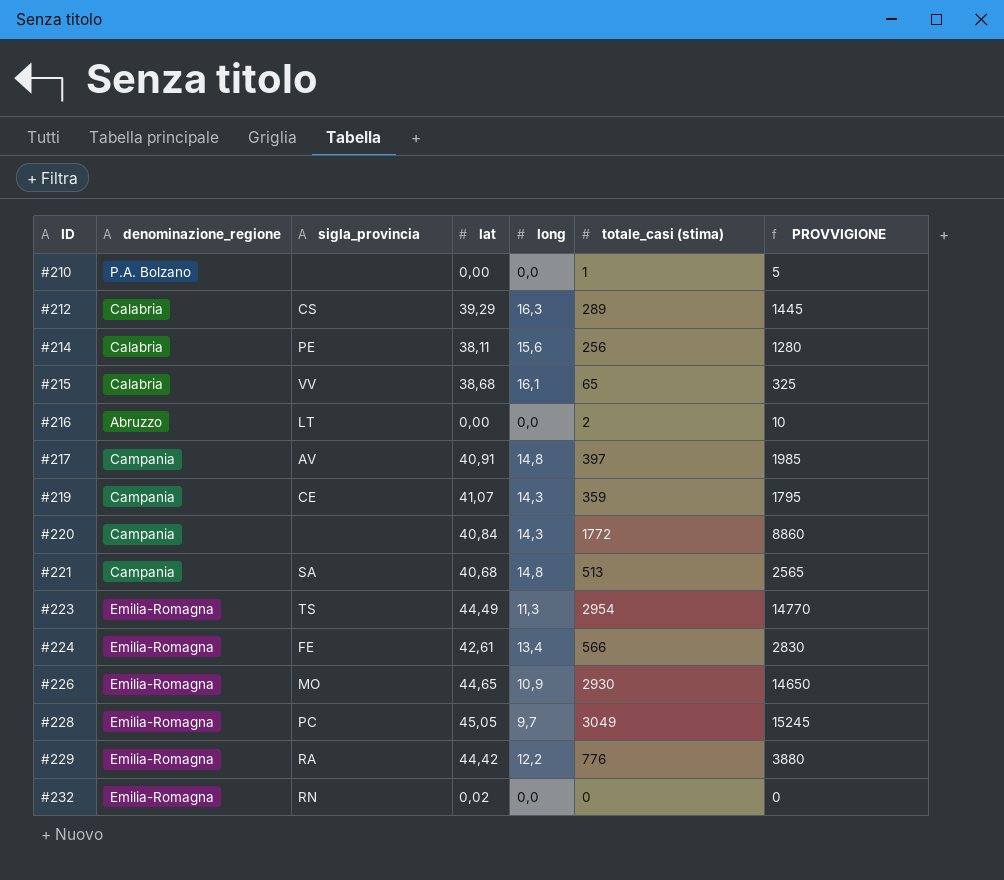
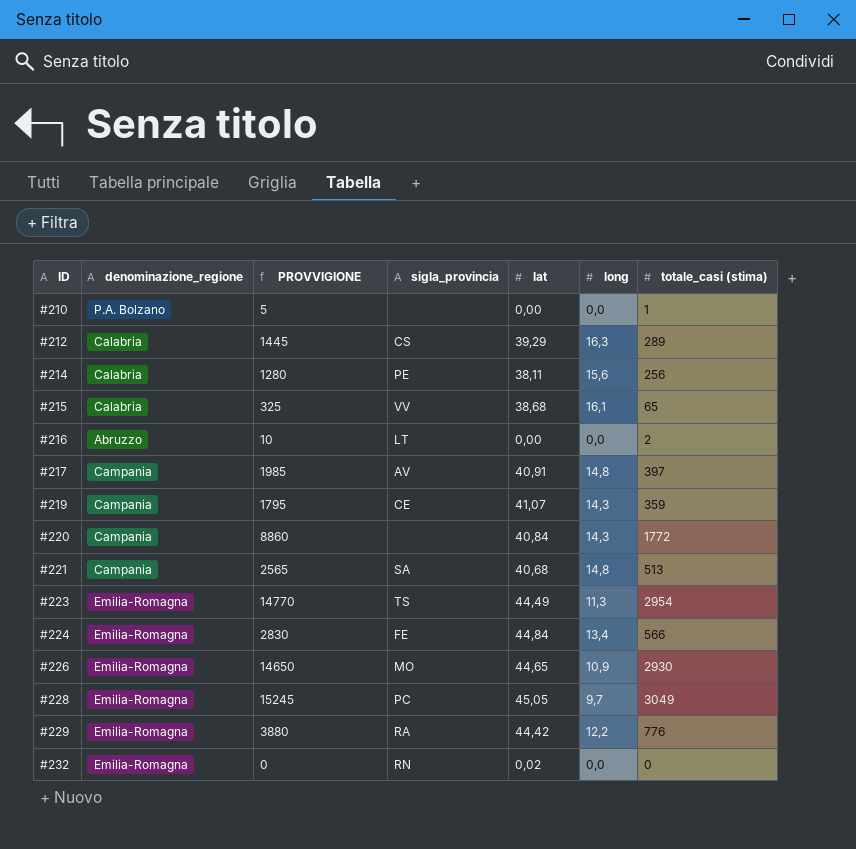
column PROVVIGIONE | position: 7 -> 3
#224 | lat: 42,61 -> 44,84

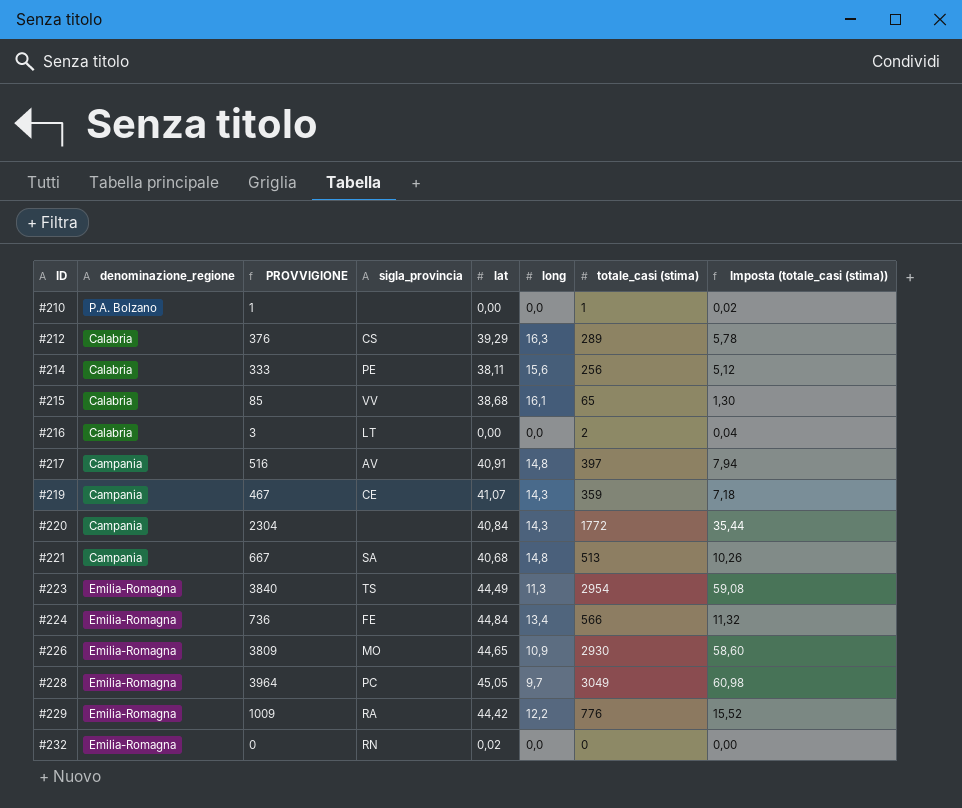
column PROVVIGIONE | formula: [totale_casi (stima)] * 5 -> [totale_casi (stima)] * 1,3
column Imposta (totale_casi (stima)) | formula: none -> [totale_casi (stima)] * 0,02
#216 | denominazione_regione: Abruzzo -> Calabria

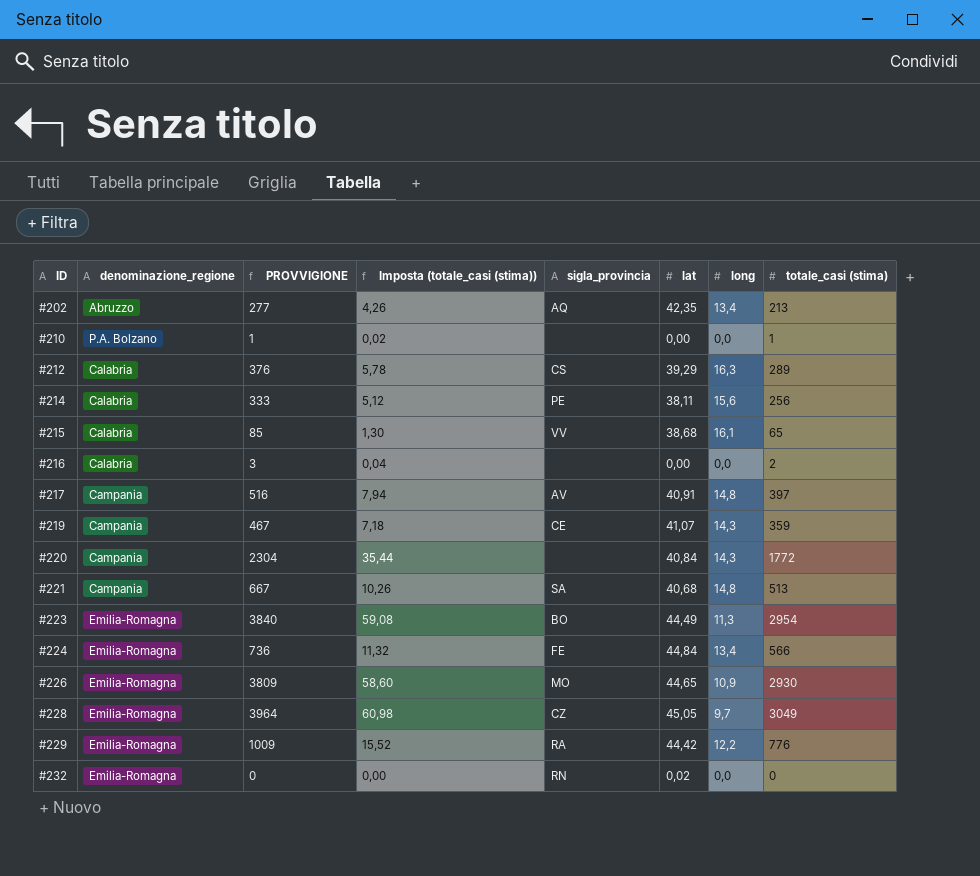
column Imposta (totale_casi (stima)) | position: 8 -> 4
row #202: none -> Abruzzo | 277 | 4,26 | AQ | 42,35 | 13,4 | 213
#216 | sigla_provincia: LT -> none
#223 | sigla_provincia: TS -> BO
#228 | sigla_provincia: PC -> CZ

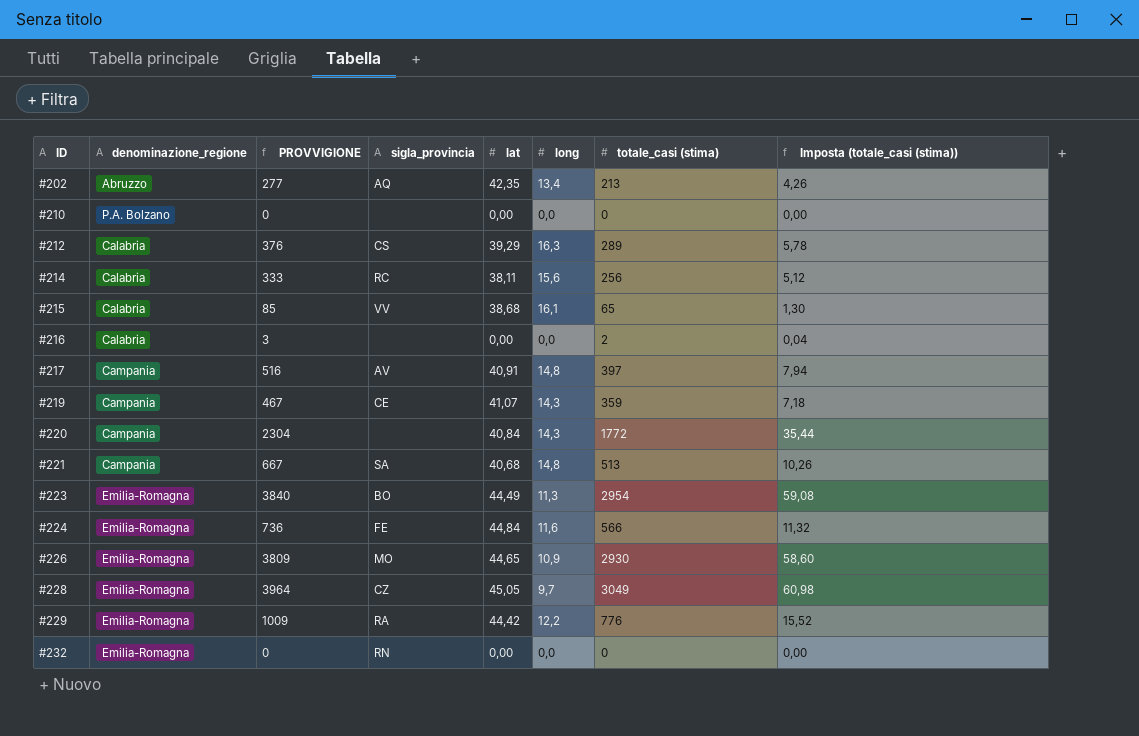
column Imposta (totale_casi (stima)) | position: 4 -> 8
#210 | PROVVIGIONE: 1 -> 0
#210 | totale_casi (stima): 1 -> 0
#210 | Imposta (totale_casi (stima)): 0,02 -> 0,00
#214 | sigla_provincia: PE -> RC
#224 | long: 13,4 -> 11,6
#232 | lat: 0,02 -> 0,00

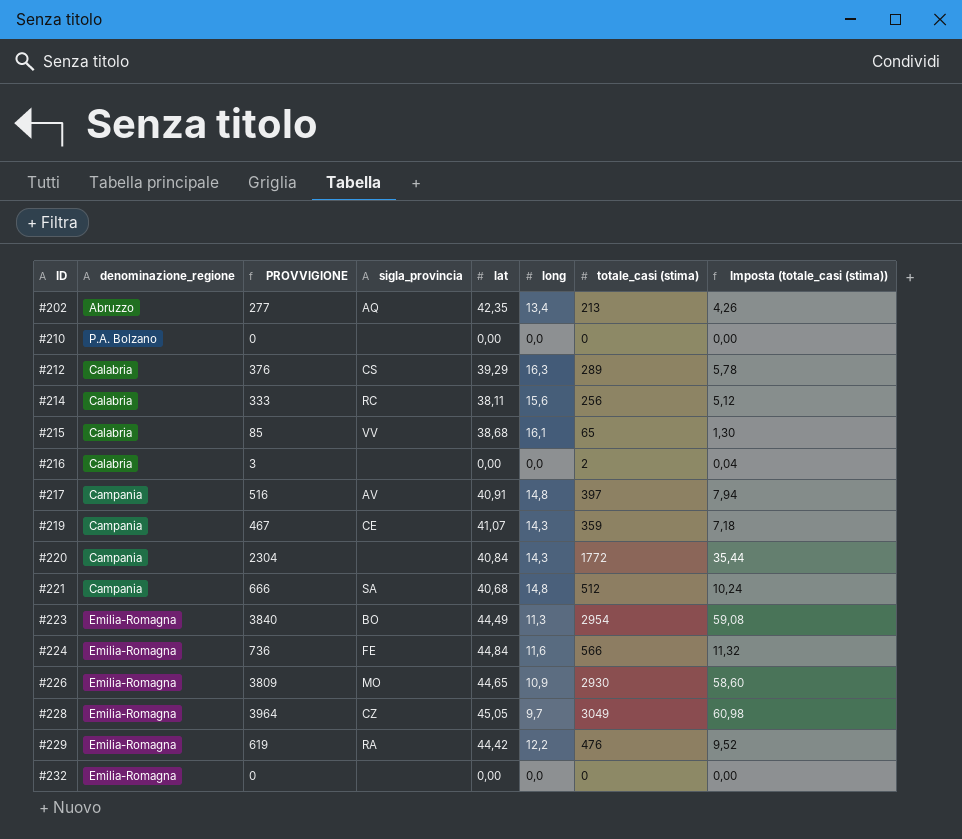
#221 | PROVVIGIONE: 667 -> 666
#221 | totale_casi (stima): 513 -> 512
#221 | Imposta (totale_casi (stima)): 10,26 -> 10,24
#229 | PROVVIGIONE: 1009 -> 619
#229 | totale_casi (stima): 776 -> 476
#229 | Imposta (totale_casi (stima)): 15,52 -> 9,52
#232 | sigla_provincia: RN -> none

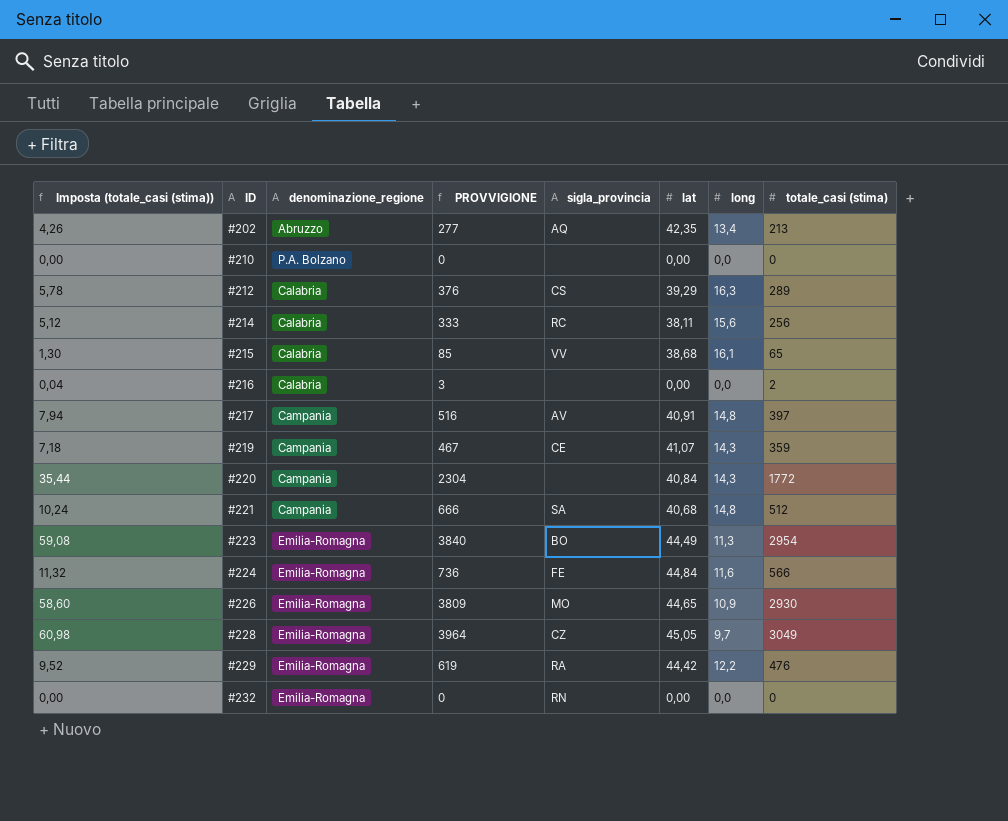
column Imposta (totale_casi (stima)) | position: 8 -> 1
#232 | sigla_provincia: none -> RN

